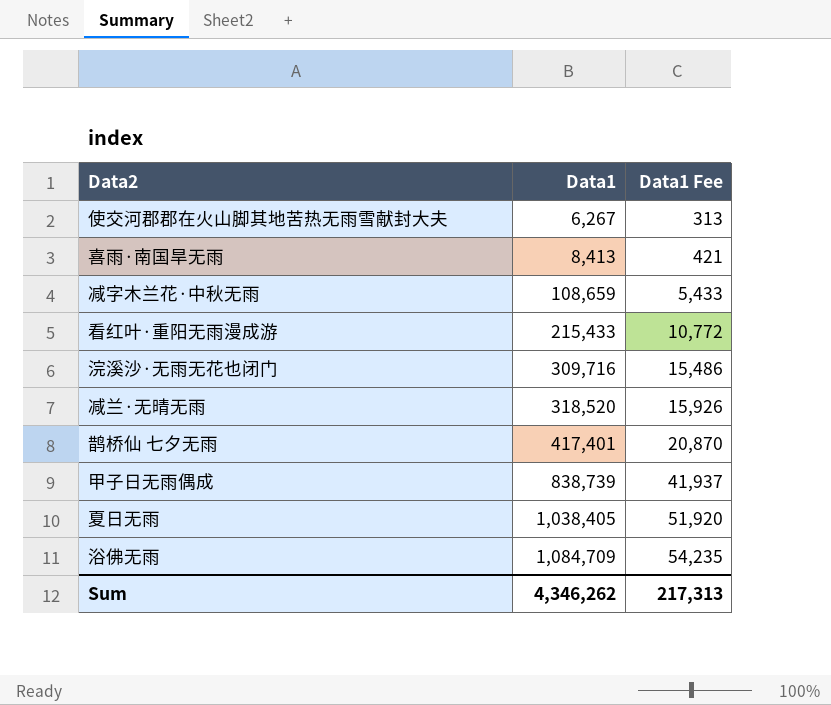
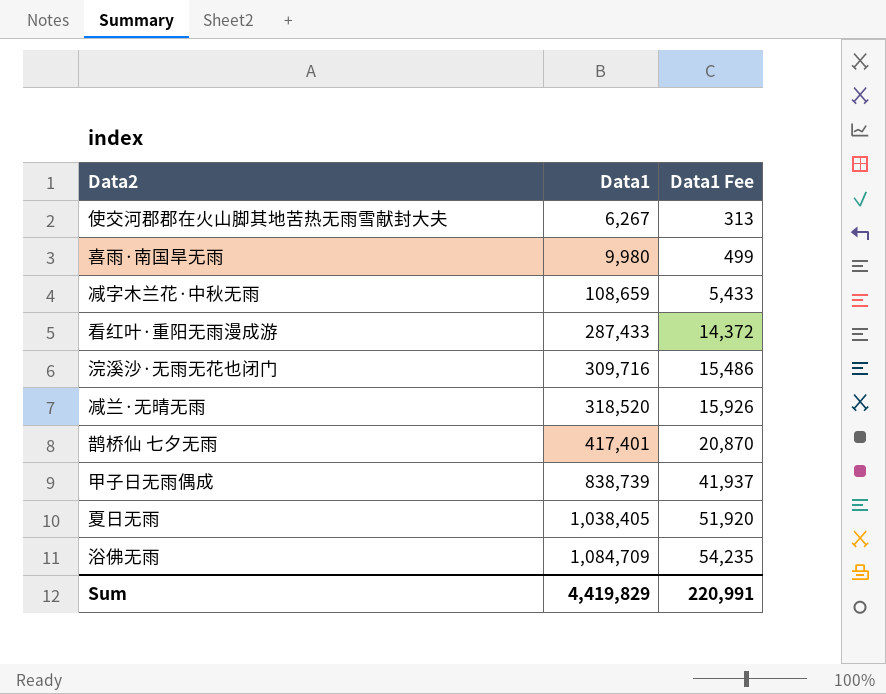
喜雨·南国旱无雨 | Data1: 8,413 -> 9,980
喜雨·南国旱无雨 | Data1 Fee: 421 -> 499
看红叶·重阳无雨漫成游 | Data1: 215,433 -> 287,433
看红叶·重阳无雨漫成游 | Data1 Fee: 10,772 -> 14,372
Sum | Data1: 4,346,262 -> 4,419,829
Sum | Data1 Fee: 217,313 -> 220,991

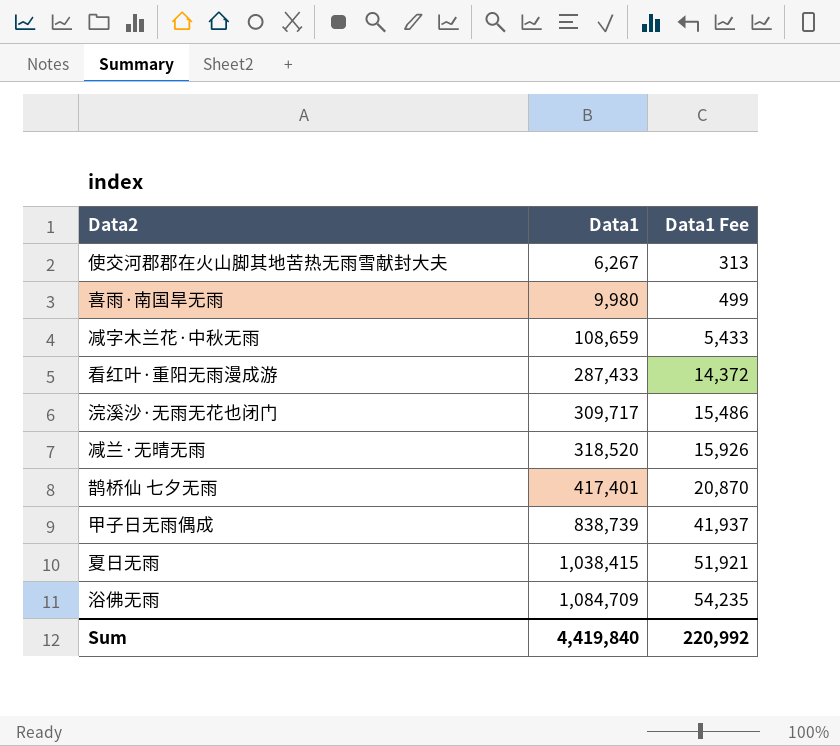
浣溪沙·无雨无花也闭门 | Data1: 309,716 -> 309,717
夏日无雨 | Data1: 1,038,405 -> 1,038,415
夏日无雨 | Data1 Fee: 51,920 -> 51,921
Sum | Data1: 4,419,829 -> 4,419,840
Sum | Data1 Fee: 220,991 -> 220,992

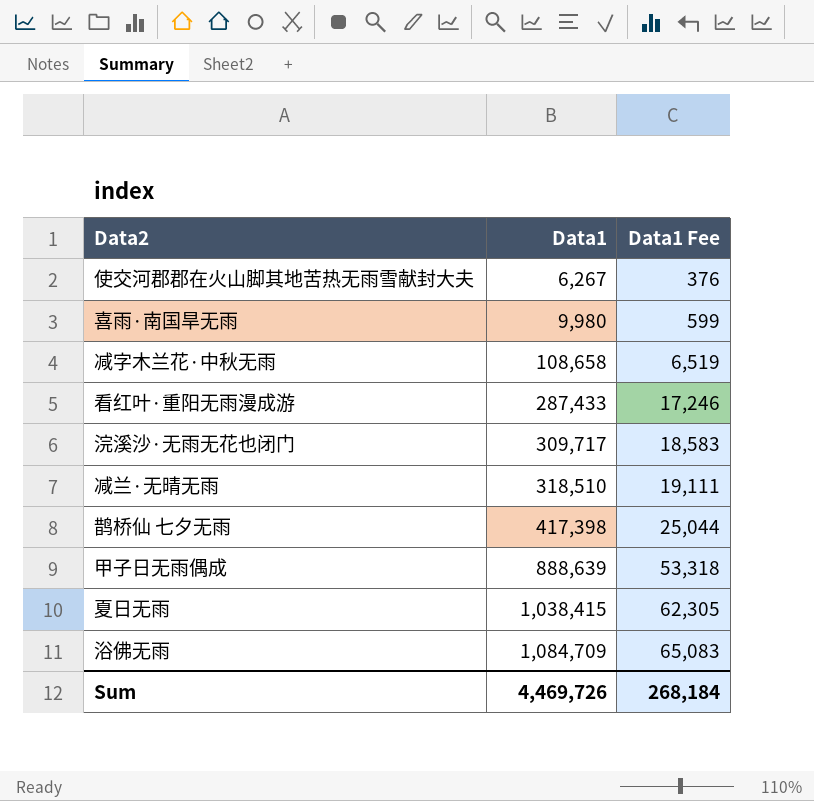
column Data1 Fee | formula: [Data1] * 0.05 -> [Data1] * 0.06
减字木兰花·中秋无雨 | Data1: 108,659 -> 108,658
减兰·无晴无雨 | Data1: 318,520 -> 318,510
鹊桥仙 七夕无雨 | Data1: 417,401 -> 417,398
甲子日无雨偶成 | Data1: 838,739 -> 888,639
Sum | Data1: 4,419,840 -> 4,469,726
Sum | Data1 Fee: 220,992 -> 268,184

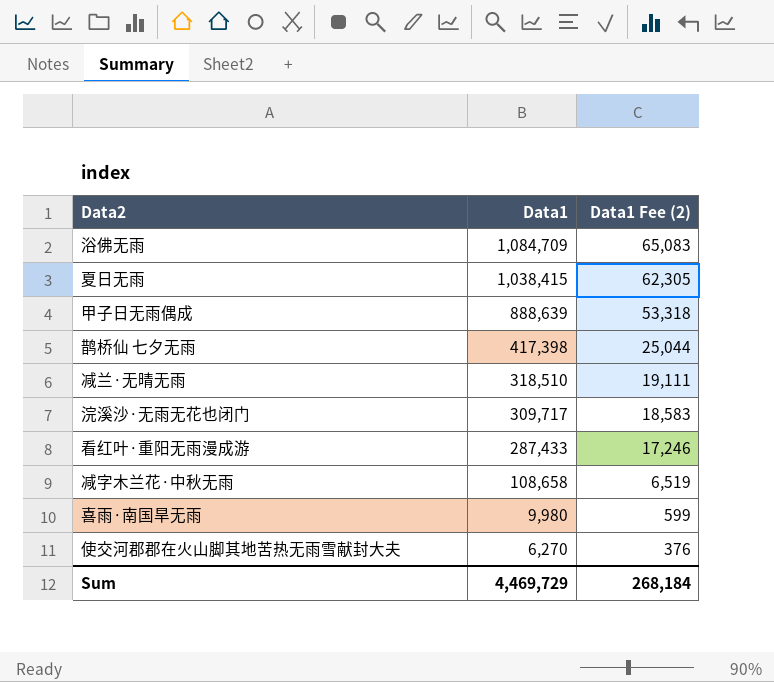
row order: Data1 ascending -> Data1 descending
column name: Data1 Fee -> Data1 Fee (2)
使交河郡郡在火山脚其地苦热无雨雪献封大夫 | Data1: 6,267 -> 6,270
Sum | Data1: 4,469,726 -> 4,469,729

